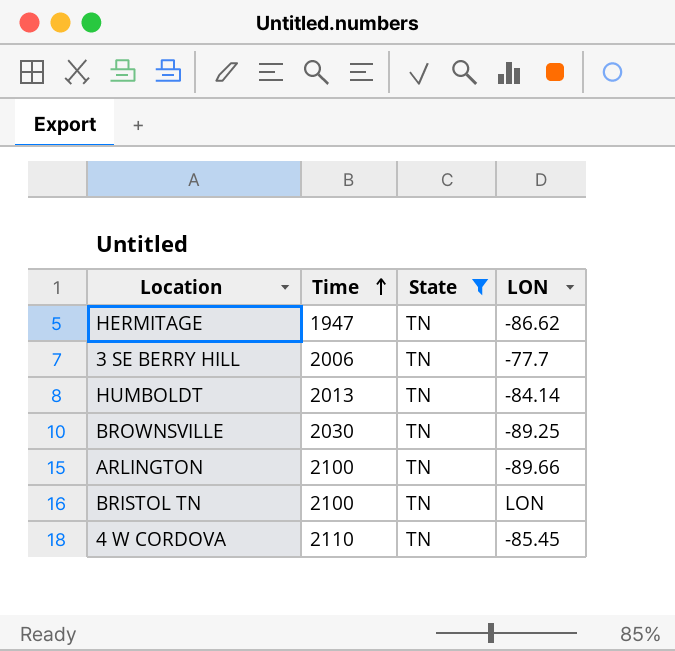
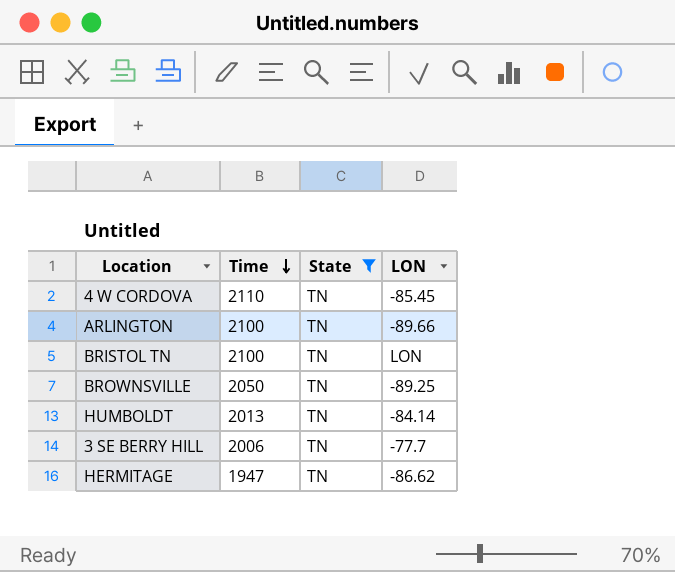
row order: Time ascending -> Time descending
BROWNSVILLE | Time: 2030 -> 2050

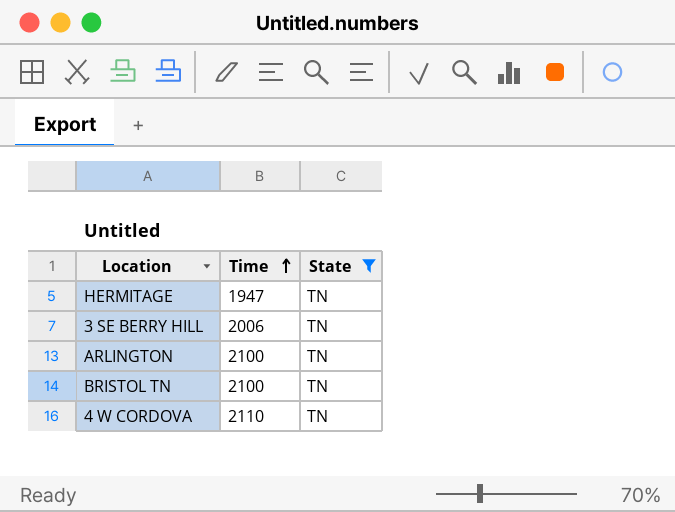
row order: Time descending -> Time ascending
column LON | position: 4 -> none
row BROWNSVILLE: 2050 | TN | -89.25 -> none
row HUMBOLDT: 2013 | TN | -84.14 -> none

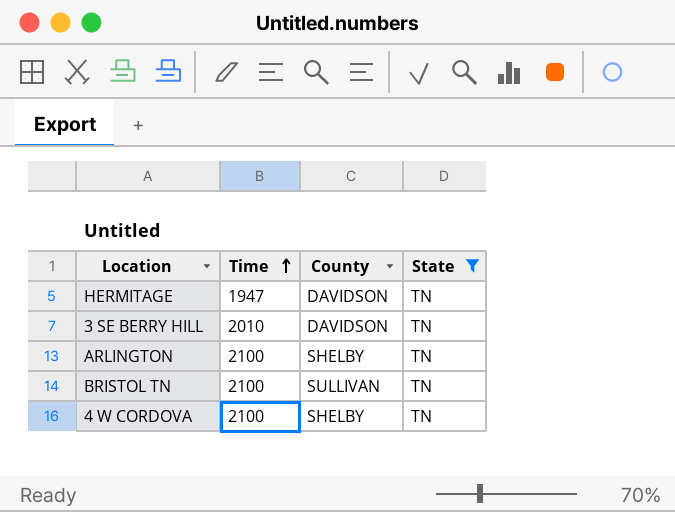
column County | position: none -> 3
3 SE BERRY HILL | Time: 2006 -> 2010
4 W CORDOVA | Time: 2110 -> 2100

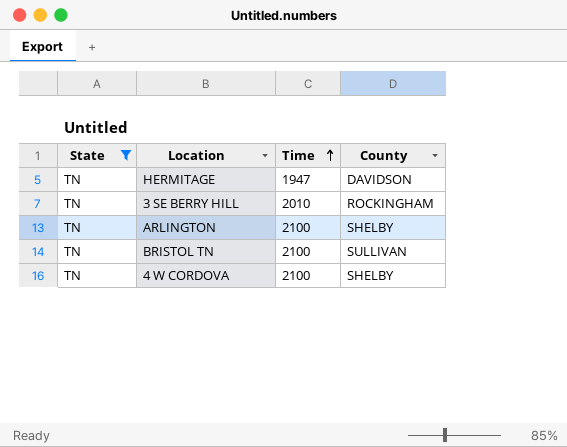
column State | position: 4 -> 1
3 SE BERRY HILL | County: DAVIDSON -> ROCKINGHAM

